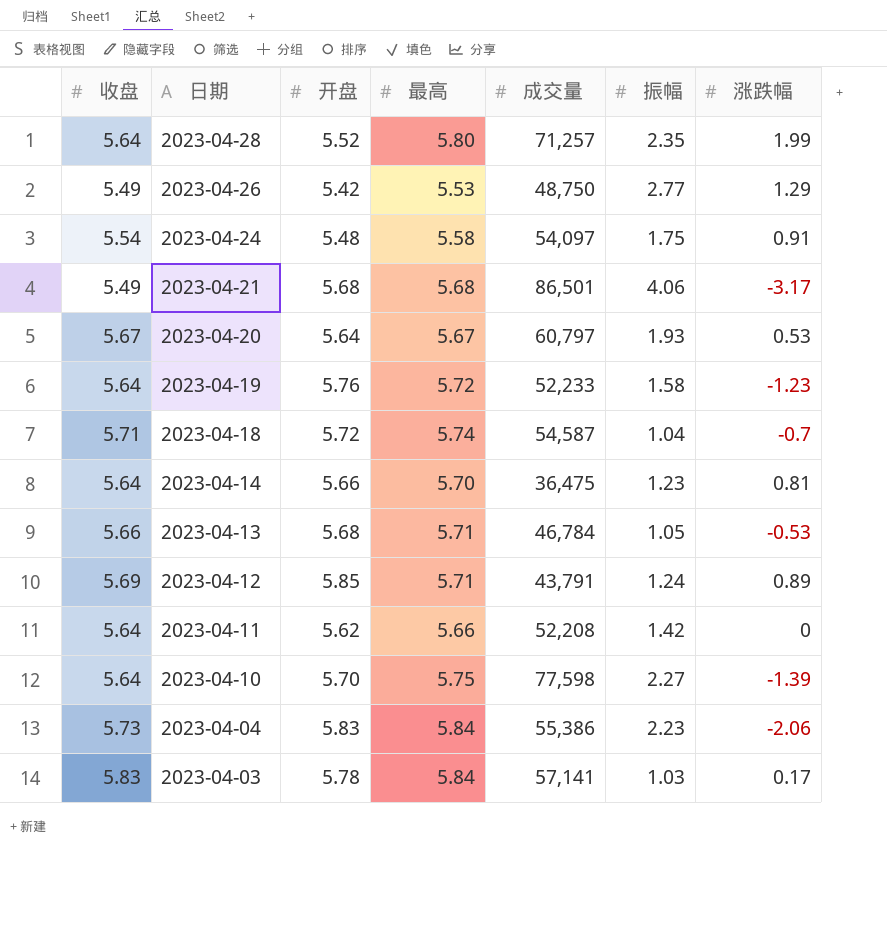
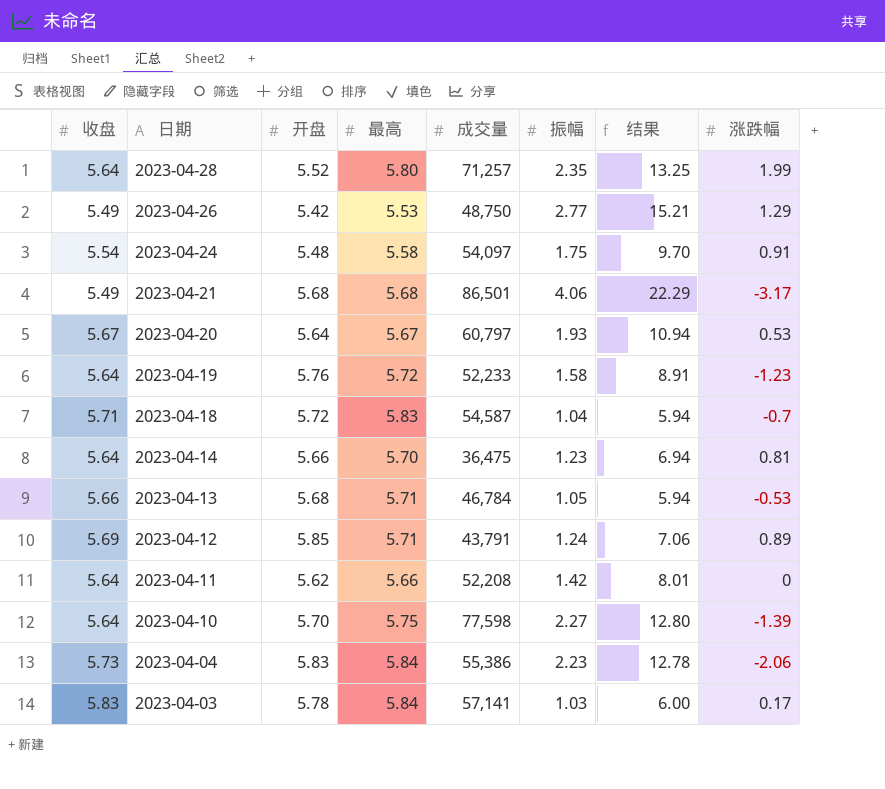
column 结果 | formula: none -> [收盘] * [振幅]
2023-04-18 | 最高: 5.74 -> 5.83

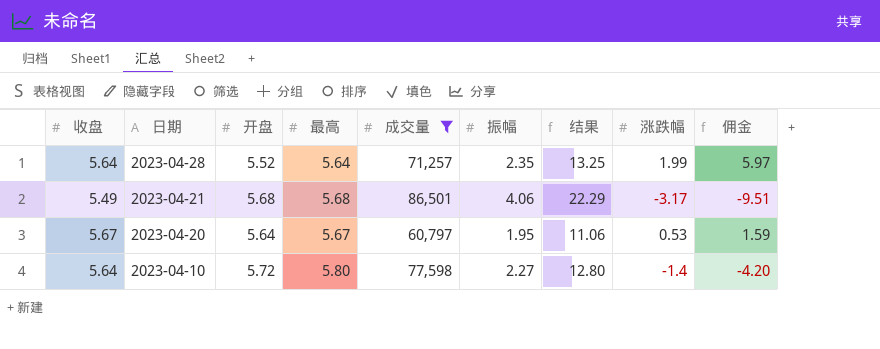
filter: none -> 成交量 >= 60,797
column 佣金 | formula: none -> [涨跌幅] * 3
2023-04-28 | 最高: 5.80 -> 5.64
2023-04-20 | 振幅: 1.93 -> 1.95
2023-04-20 | 结果: 10.94 -> 11.06
2023-04-10 | 开盘: 5.70 -> 5.72
2023-04-10 | 最高: 5.75 -> 5.80
2023-04-10 | 涨跌幅: -1.39 -> -1.4

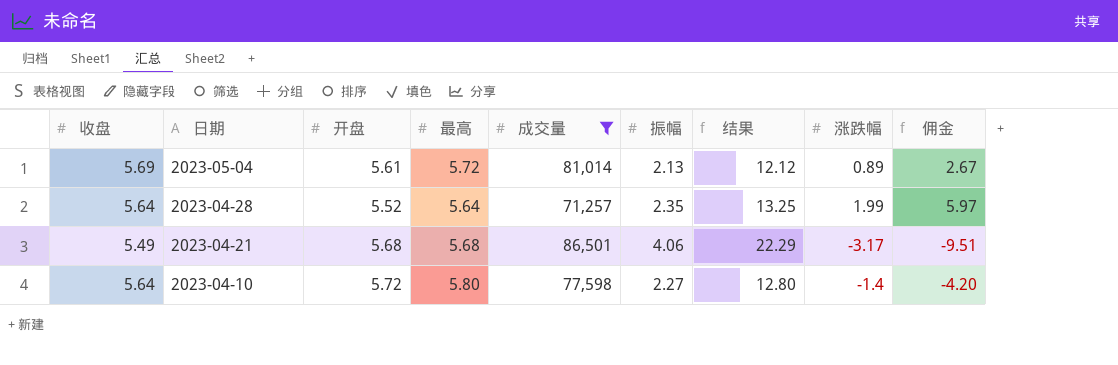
row 2023-04-20: 5.67 | 5.64 | 5.67 | 60,797 | 1.95 | 11.06 | 0.53 | 1.59 -> none
row 2023-05-04: none -> 5.69 | 5.61 | 5.72 | 81,014 | 2.13 | 12.12 | 0.89 | 2.67

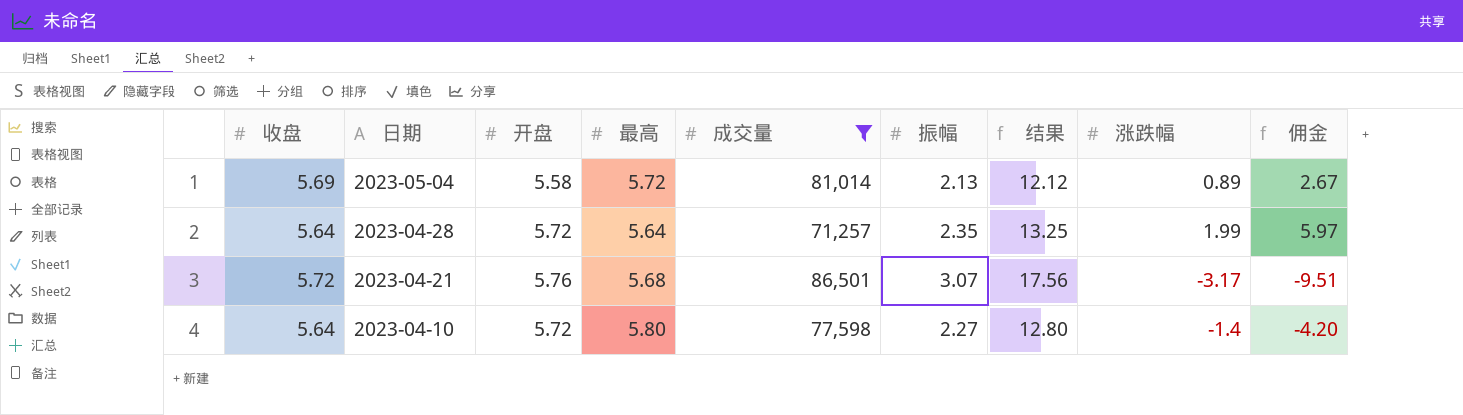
2023-05-04 | 开盘: 5.61 -> 5.58
2023-04-28 | 开盘: 5.52 -> 5.72
2023-04-21 | 收盘: 5.49 -> 5.72
2023-04-21 | 开盘: 5.68 -> 5.76
2023-04-21 | 振幅: 4.06 -> 3.07
2023-04-21 | 结果: 22.29 -> 17.56

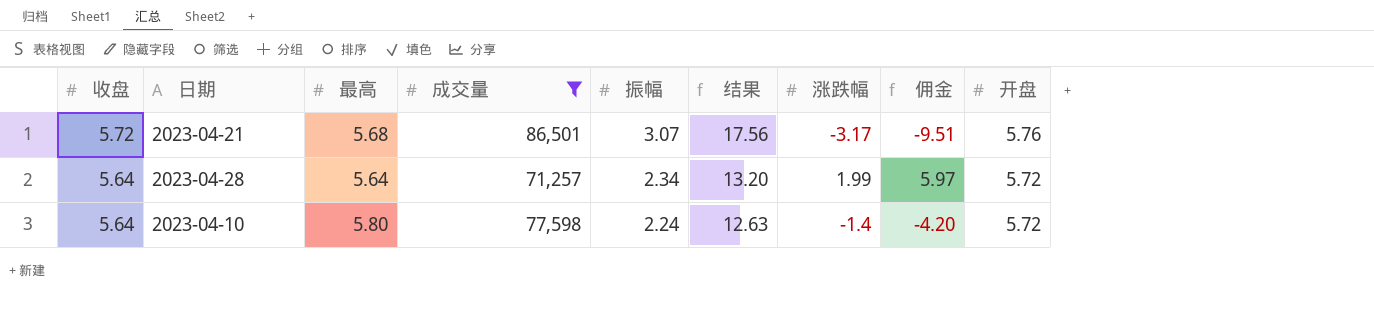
row order: 日期 descending -> 收盘 descending
column 开盘 | position: 3 -> 9
row 2023-05-04: 5.69 | 5.58 | 5.72 | 81,014 | 2.13 | 12.12 | 0.89 | 2.67 -> none
2023-04-28 | 振幅: 2.35 -> 2.34
2023-04-28 | 结果: 13.25 -> 13.20
2023-04-10 | 振幅: 2.27 -> 2.24
2023-04-10 | 结果: 12.80 -> 12.63

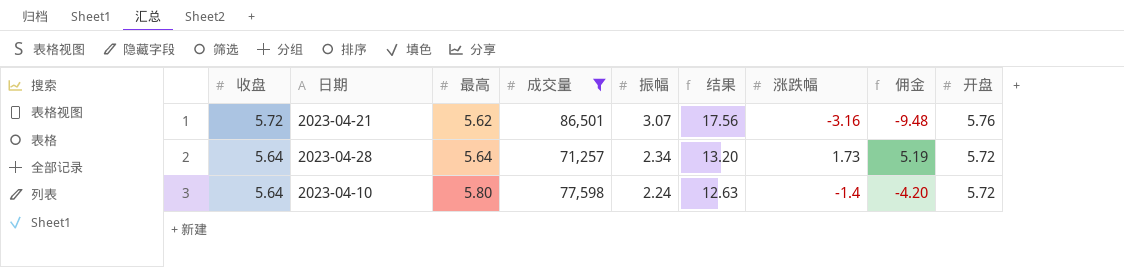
2023-04-21 | 最高: 5.68 -> 5.62
2023-04-21 | 涨跌幅: -3.17 -> -3.16
2023-04-21 | 佣金: -9.51 -> -9.48
2023-04-28 | 涨跌幅: 1.99 -> 1.73
2023-04-28 | 佣金: 5.97 -> 5.19

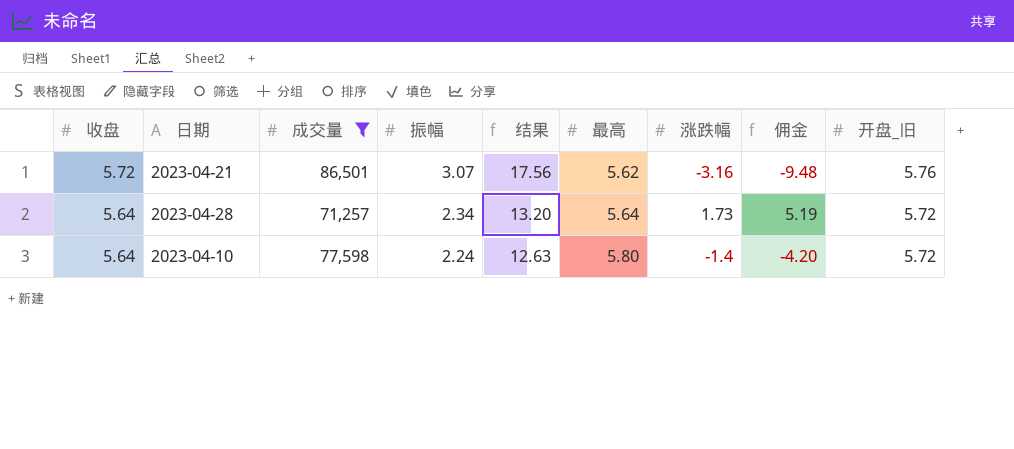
column 最高 | position: 3 -> 6
column name: 开盘 -> 开盘_旧

